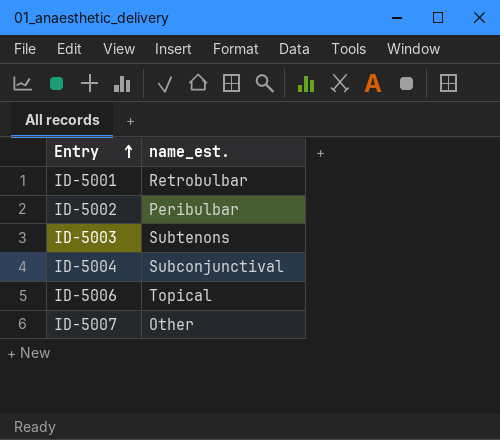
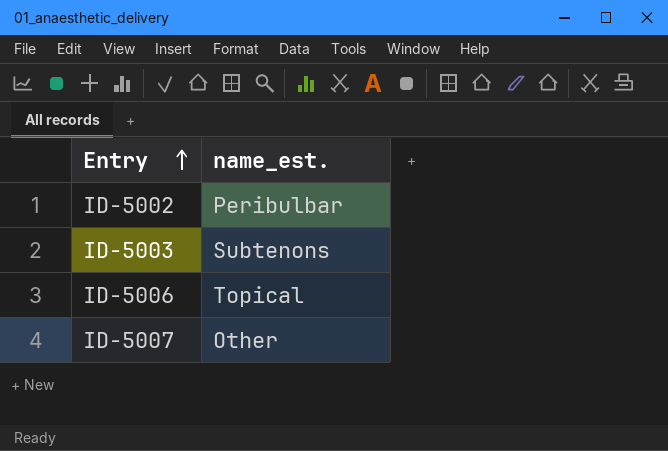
row ID-5001: Retrobulbar -> none
row ID-5004: Subconjunctival -> none

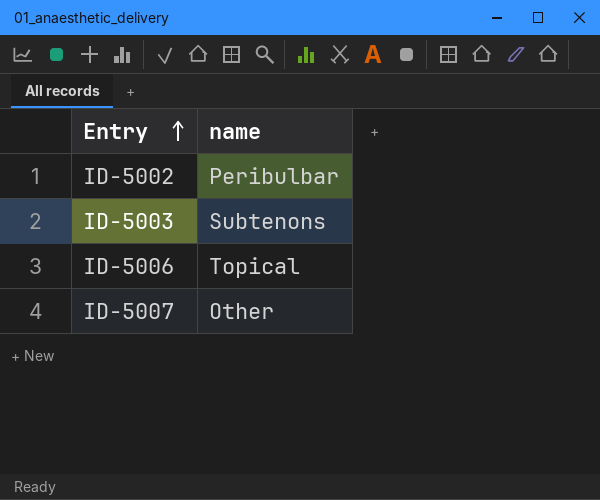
column name: name_est. -> name

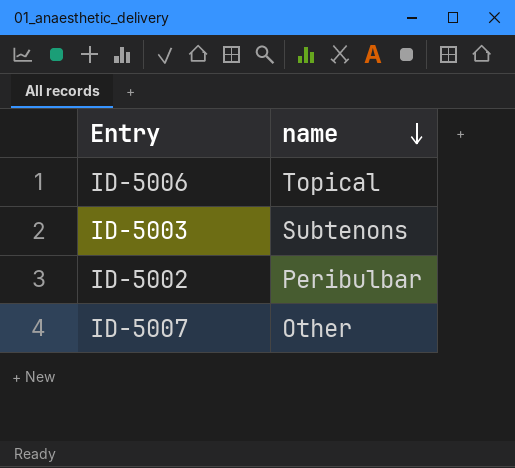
row order: Entry ascending -> name descending

